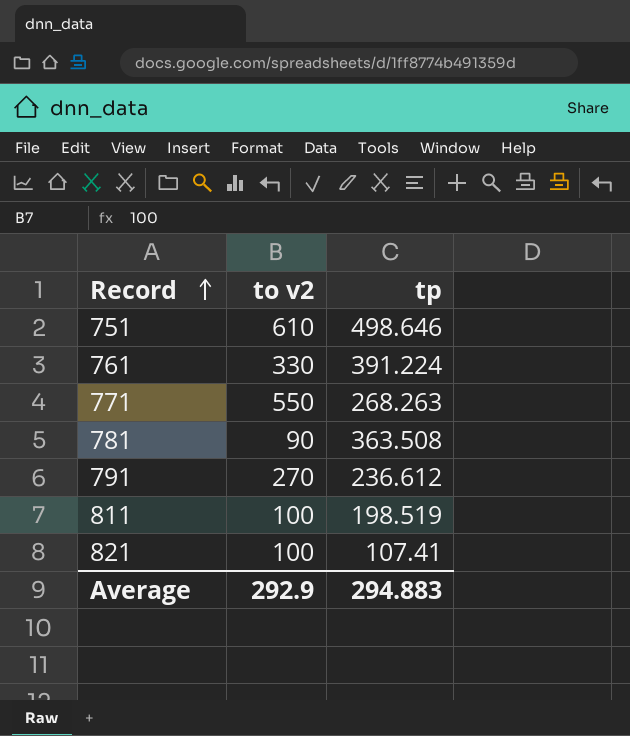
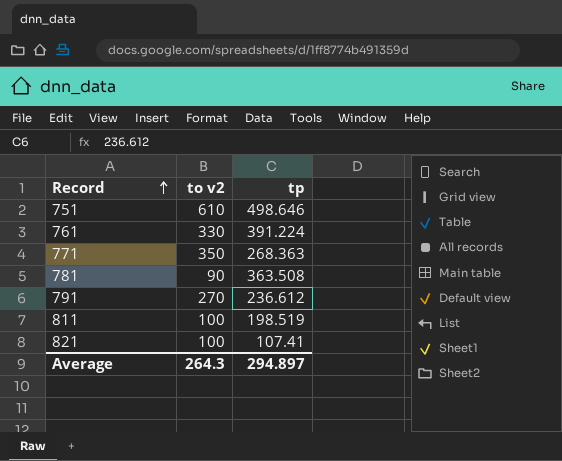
771 | to v2: 550 -> 350
771 | tp: 268.263 -> 268.363
Average | to v2: 292.9 -> 264.3
Average | tp: 294.883 -> 294.897

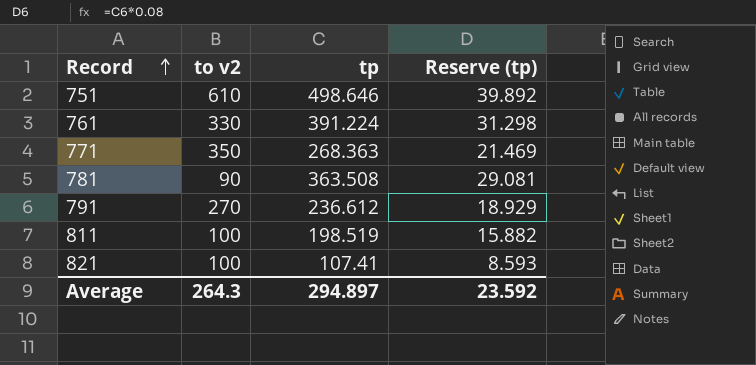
column Reserve (tp) | formula: none -> [tp] * 0.08

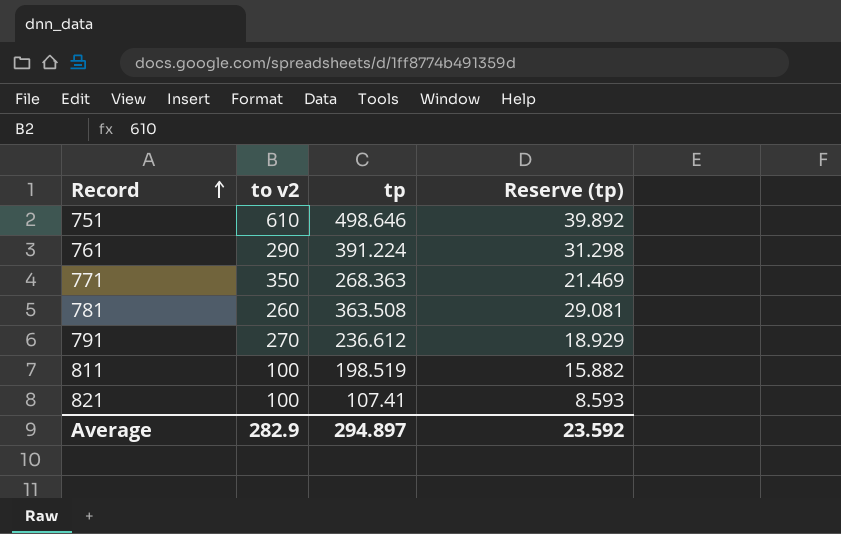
761 | to v2: 330 -> 290
781 | to v2: 90 -> 260
Average | to v2: 264.3 -> 282.9

